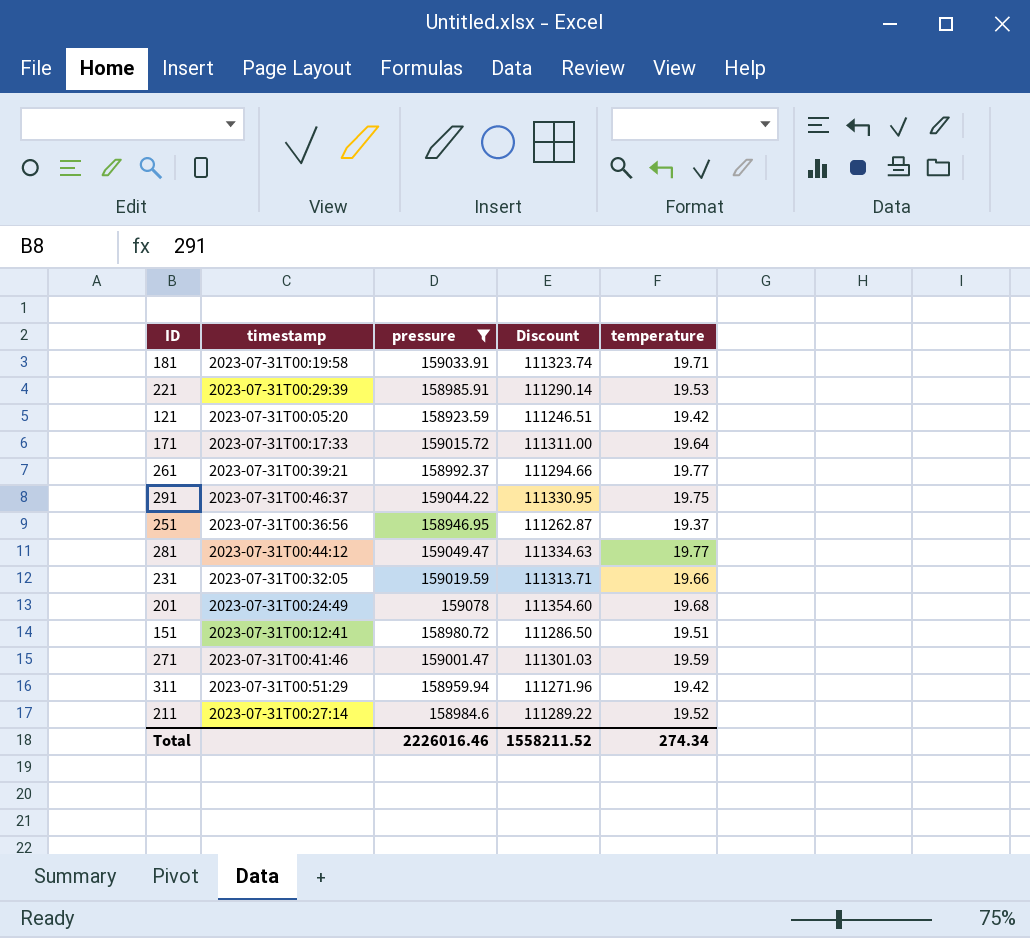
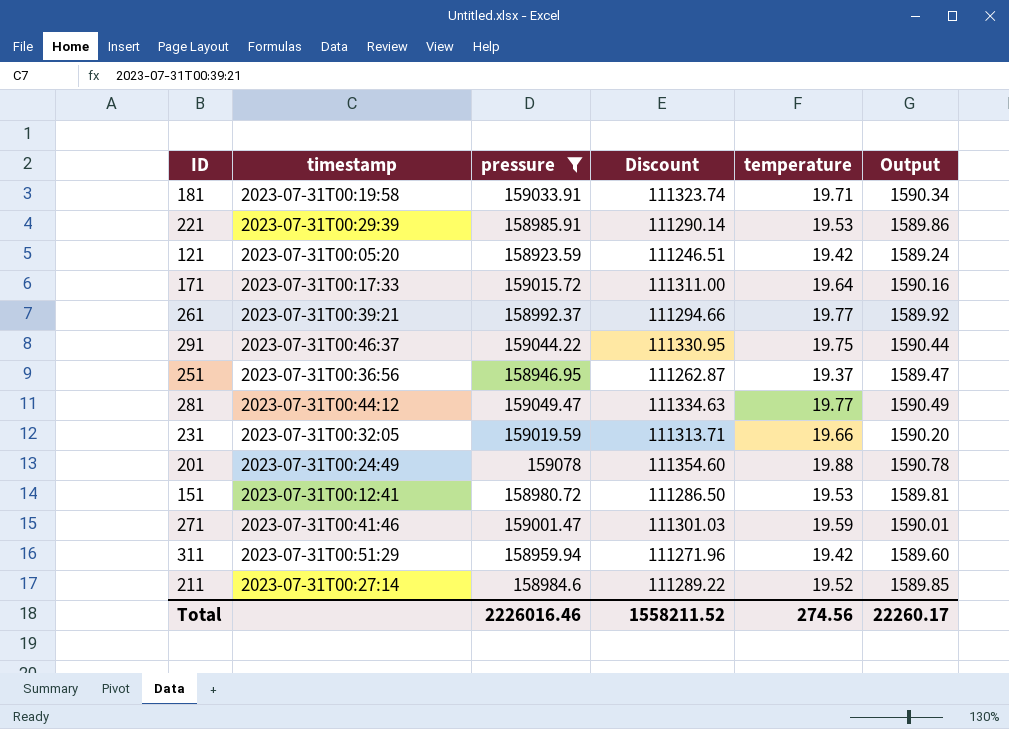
column Output | formula: none -> [pressure] * 0.01
201 | temperature: 19.68 -> 19.88
151 | temperature: 19.51 -> 19.53
Total | temperature: 274.34 -> 274.56

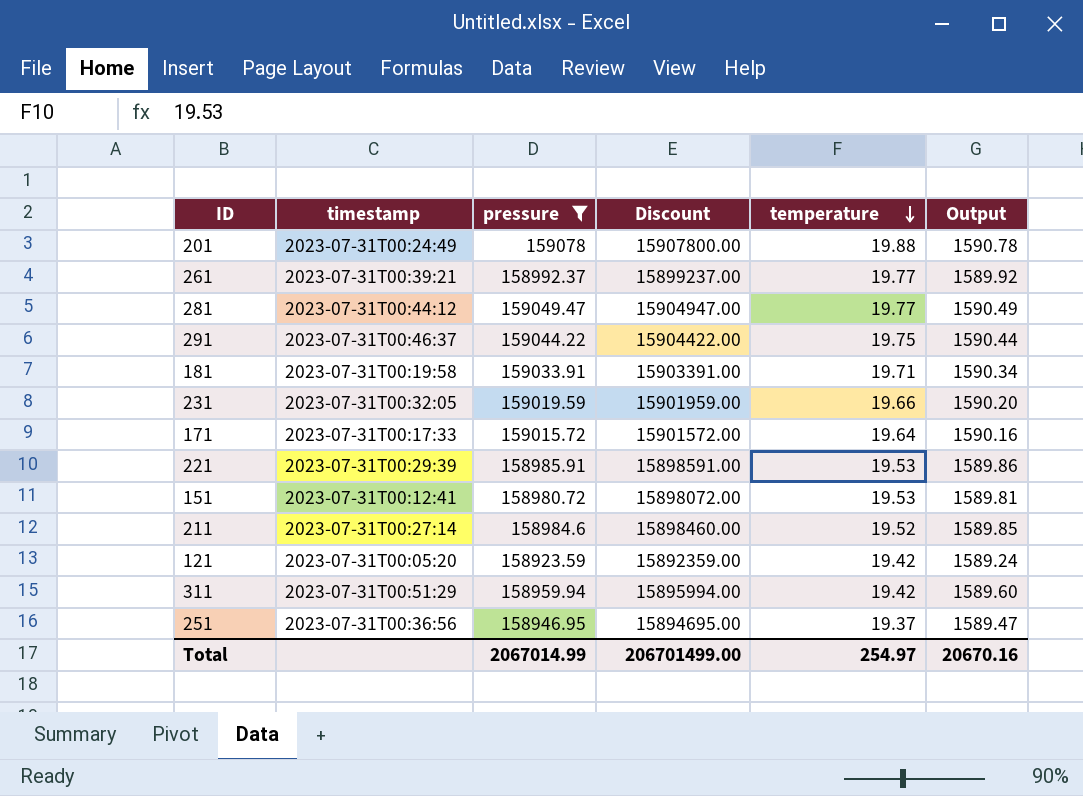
row order: none -> temperature descending
column Discount | formula: [pressure] * 0.7 -> [pressure] * 100
row 271: 2023-07-31T00:41:46 | 159001.47 | 111301.03 | 19.59 | 1590.01 -> none
Total | pressure: 2226016.46 -> 2067014.99
Total | Discount: 1558211.52 -> 206701499.00
Total | temperature: 274.56 -> 254.97
Total | Output: 22260.17 -> 20670.16

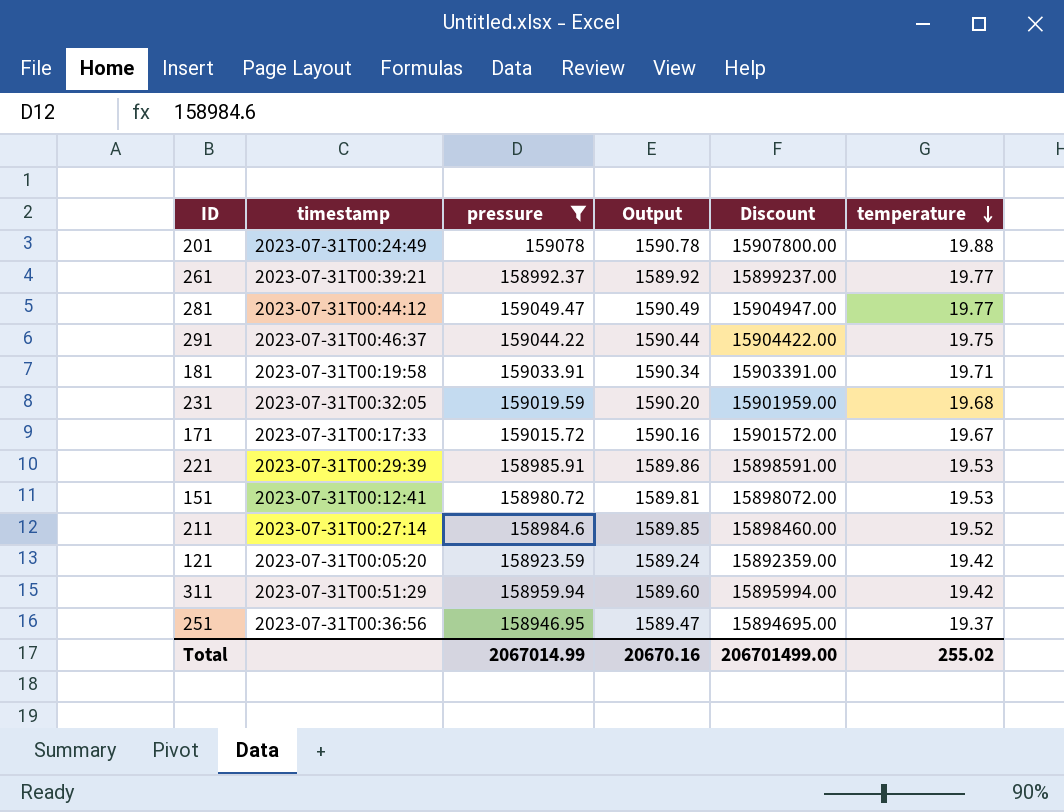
column Output | position: 6 -> 4
231 | temperature: 19.66 -> 19.68
171 | temperature: 19.64 -> 19.67
Total | temperature: 254.97 -> 255.02

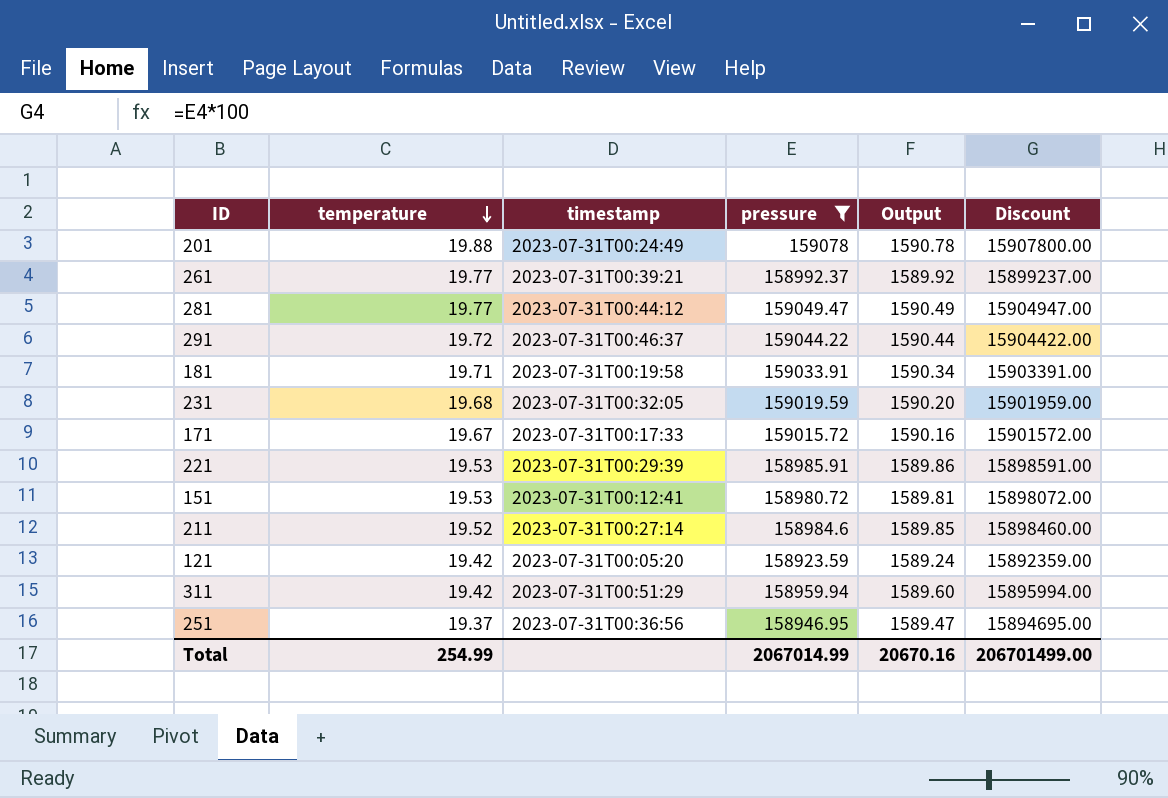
column temperature | position: 6 -> 2
291 | temperature: 19.75 -> 19.72
Total | temperature: 255.02 -> 254.99

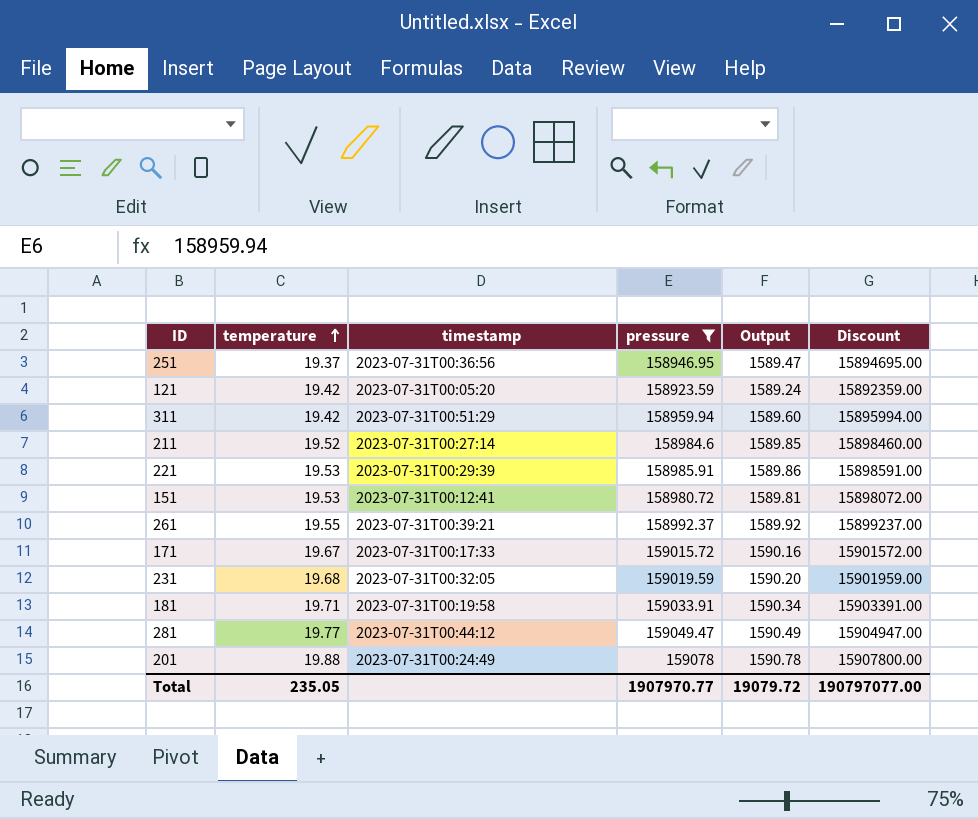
row order: temperature descending -> temperature ascending
row 291: 19.72 | 2023-07-31T00:46:37 | 159044.22 | 1590.44 | 15904422.00 -> none
261 | temperature: 19.77 -> 19.55
Total | temperature: 254.99 -> 235.05
Total | pressure: 2067014.99 -> 1907970.77
Total | Output: 20670.16 -> 19079.72
Total | Discount: 206701499.00 -> 190797077.00

